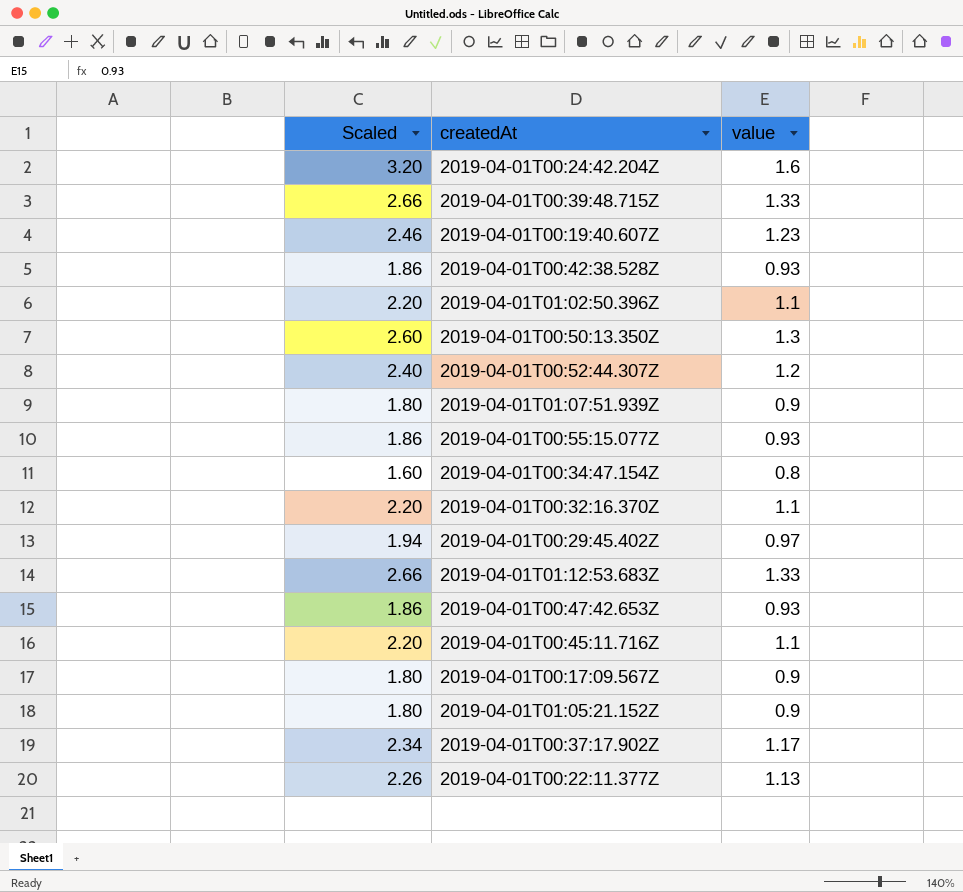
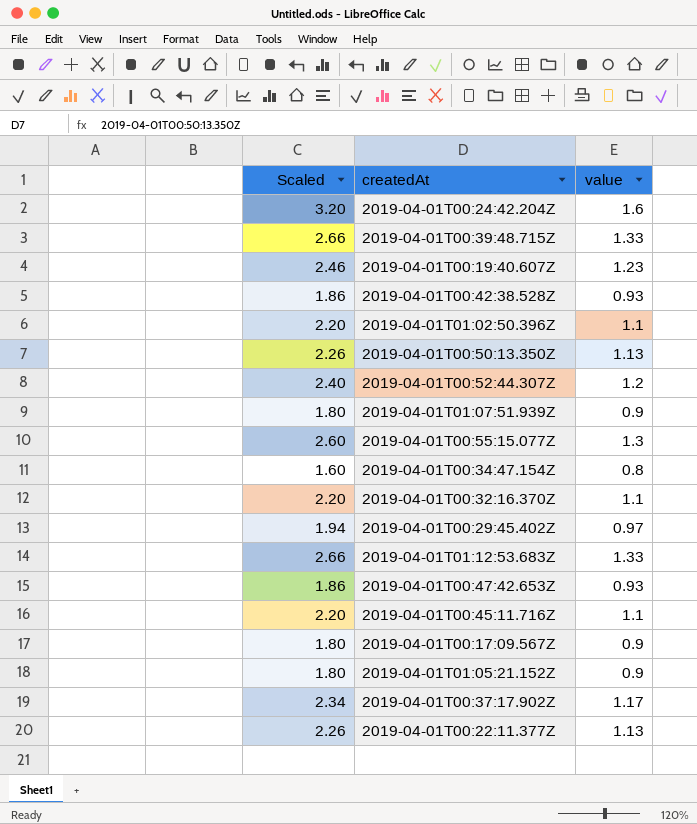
2019-04-01T00:50:13.350Z | Scaled: 2.60 -> 2.26
2019-04-01T00:50:13.350Z | value: 1.3 -> 1.13
2019-04-01T00:55:15.077Z | Scaled: 1.86 -> 2.60
2019-04-01T00:55:15.077Z | value: 0.93 -> 1.3

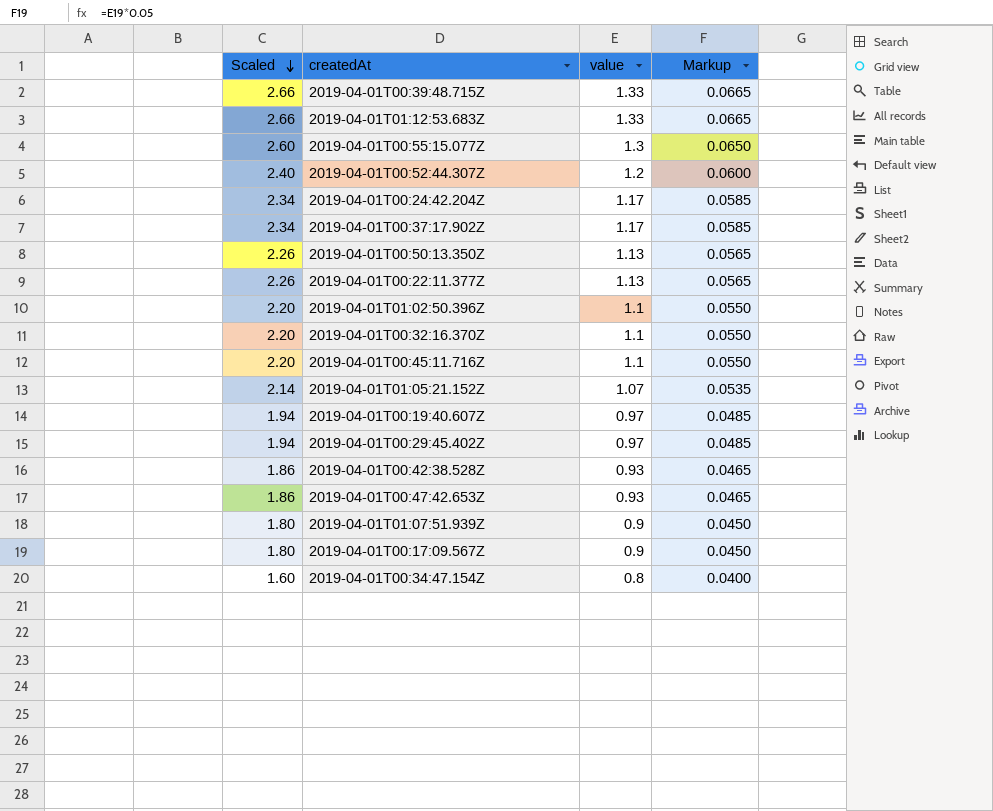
row order: none -> Scaled descending
column Markup | formula: none -> [value] * 0.05
2019-04-01T00:24:42.204Z | Scaled: 3.20 -> 2.34
2019-04-01T00:24:42.204Z | value: 1.6 -> 1.17
2019-04-01T01:05:21.152Z | Scaled: 1.80 -> 2.14
2019-04-01T01:05:21.152Z | value: 0.9 -> 1.07
2019-04-01T00:19:40.607Z | Scaled: 2.46 -> 1.94
2019-04-01T00:19:40.607Z | value: 1.23 -> 0.97

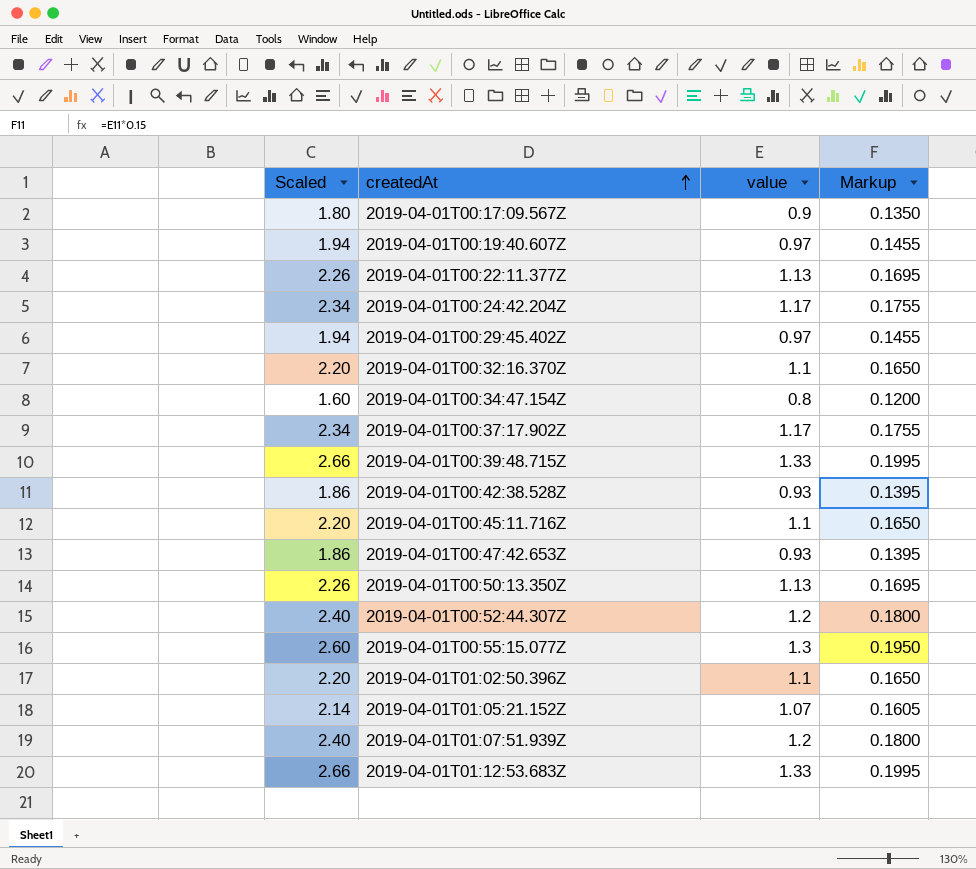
row order: Scaled descending -> createdAt ascending
column Markup | formula: [value] * 0.05 -> [value] * 0.15
2019-04-01T01:07:51.939Z | Scaled: 1.80 -> 2.40
2019-04-01T01:07:51.939Z | value: 0.9 -> 1.2

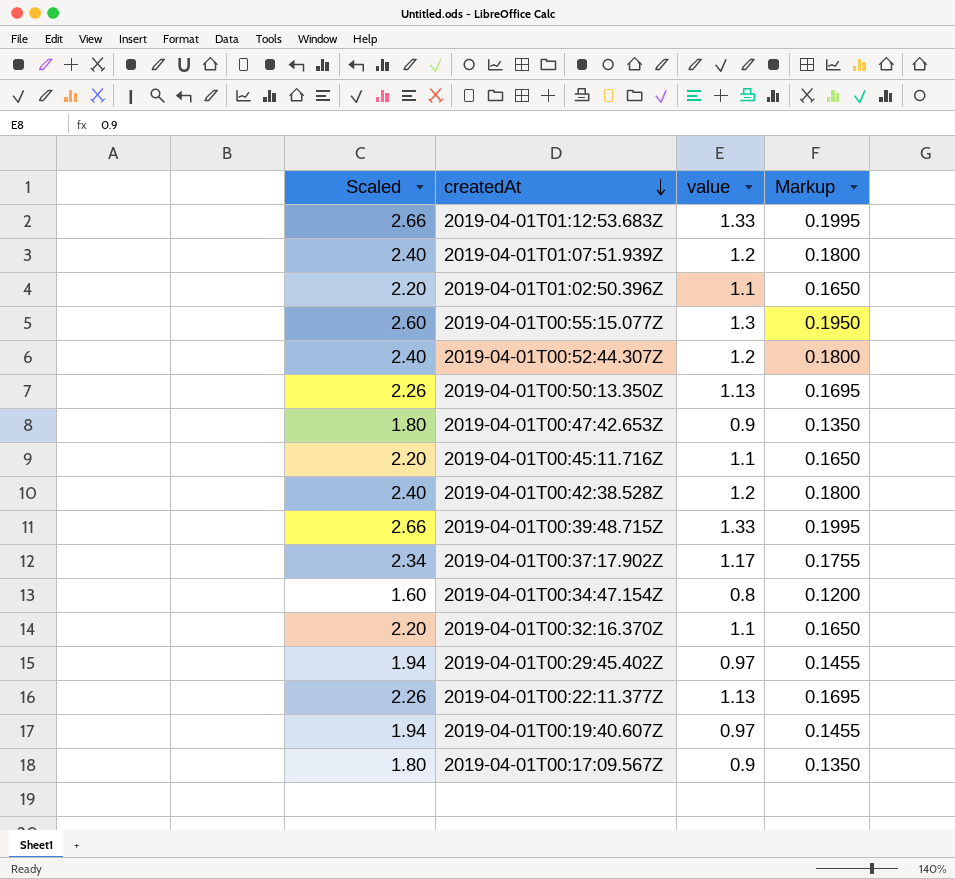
row order: createdAt ascending -> createdAt descending
row 2019-04-01T00:24:42.204Z: 2.34 | 1.17 | 0.1755 -> none
row 2019-04-01T01:05:21.152Z: 2.14 | 1.07 | 0.1605 -> none
2019-04-01T00:47:42.653Z | Scaled: 1.86 -> 1.80
2019-04-01T00:47:42.653Z | value: 0.93 -> 0.9
2019-04-01T00:47:42.653Z | Markup: 0.1395 -> 0.1350
2019-04-01T00:42:38.528Z | Scaled: 1.86 -> 2.40
2019-04-01T00:42:38.528Z | value: 0.93 -> 1.2
2019-04-01T00:42:38.528Z | Markup: 0.1395 -> 0.1800

